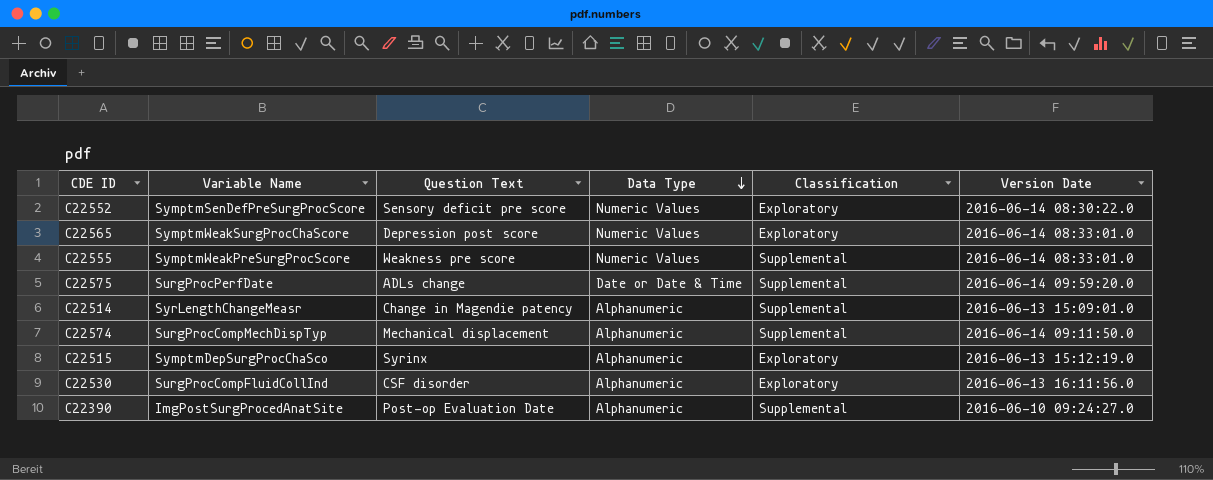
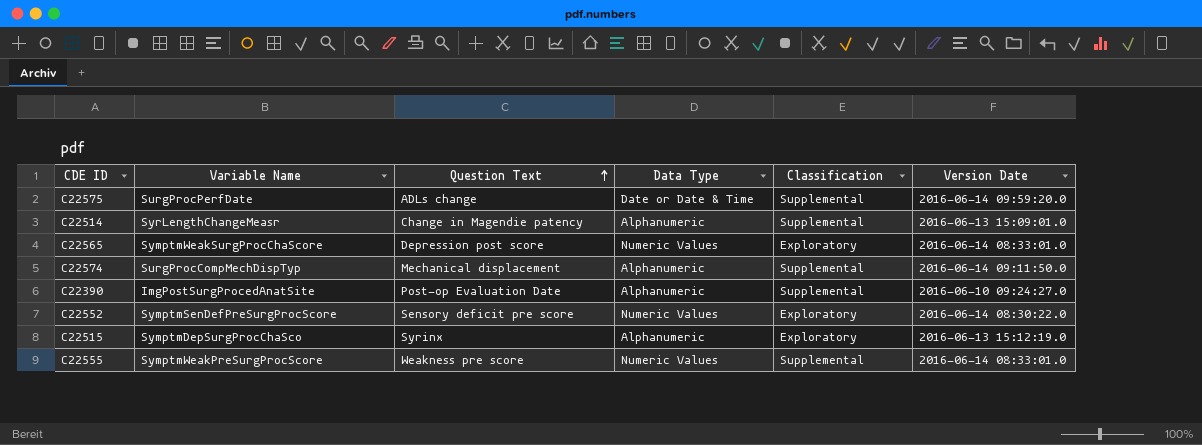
row order: Data Type descending -> Question Text ascending
row C22530: SurgProcCompFluidCollInd | CSF disorder | Alphanumeric | Exploratory | 2016-06-13 16:11:56.0 -> none

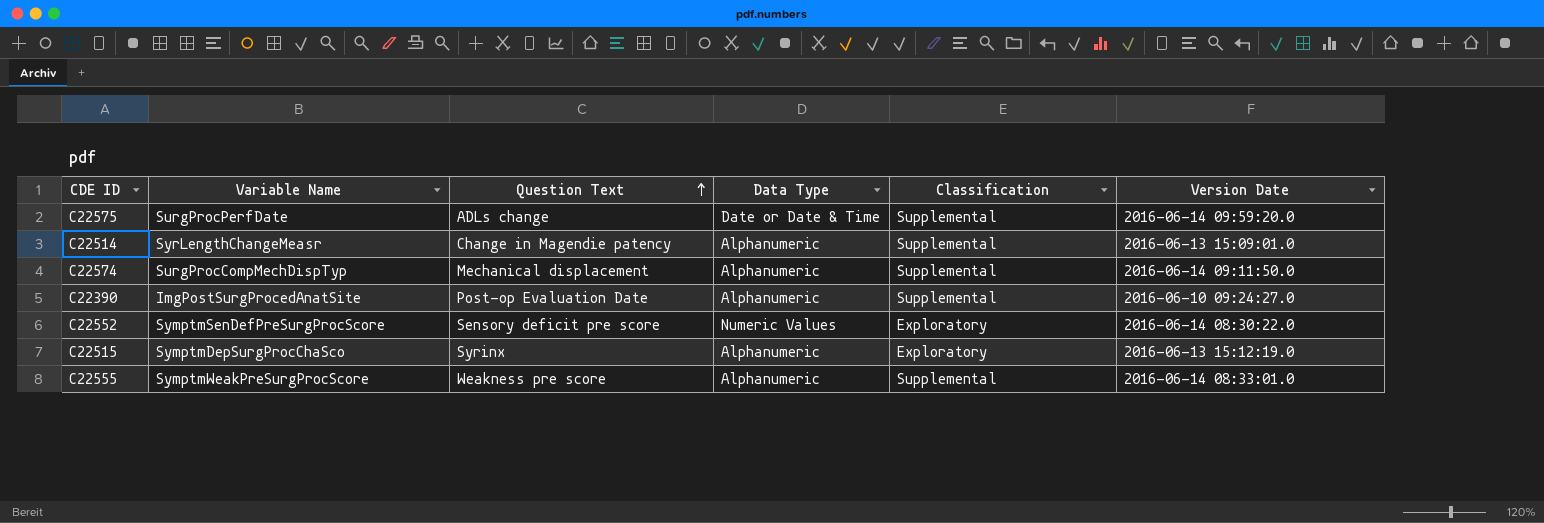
row C22565: SymptmWeakSurgProcChaScore | Depression post score | Numeric Values | Exploratory | 2016-06-14 08:33:01.0 -> none
C22555 | Data Type: Numeric Values -> Alphanumeric

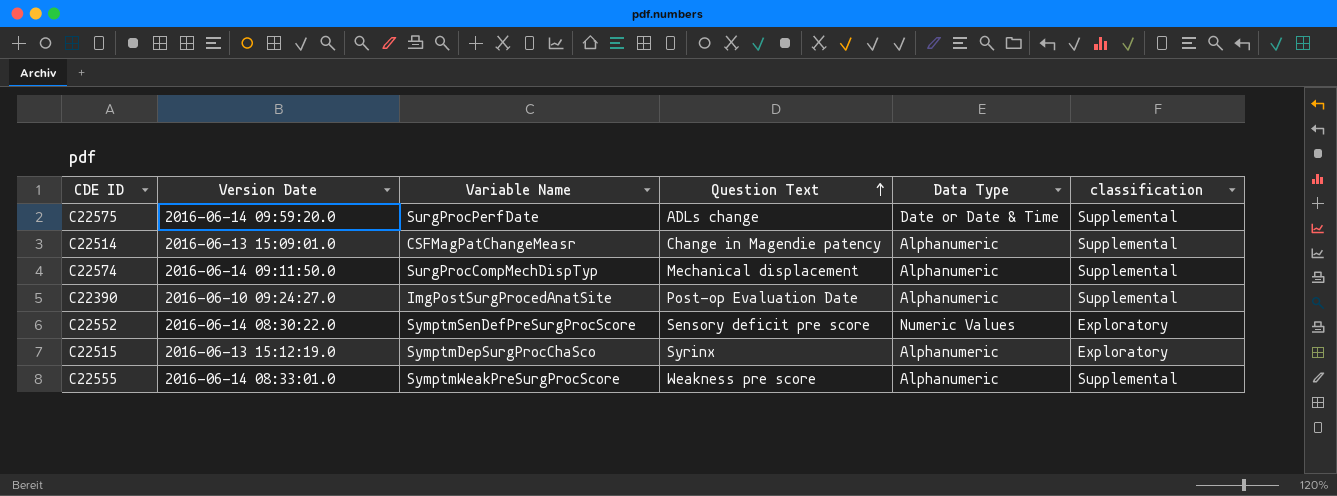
column Version Date | position: 6 -> 2
column name: Classification -> classification
C22514 | Variable Name: SyrLengthChangeMeasr -> CSFMagPatChangeMeasr

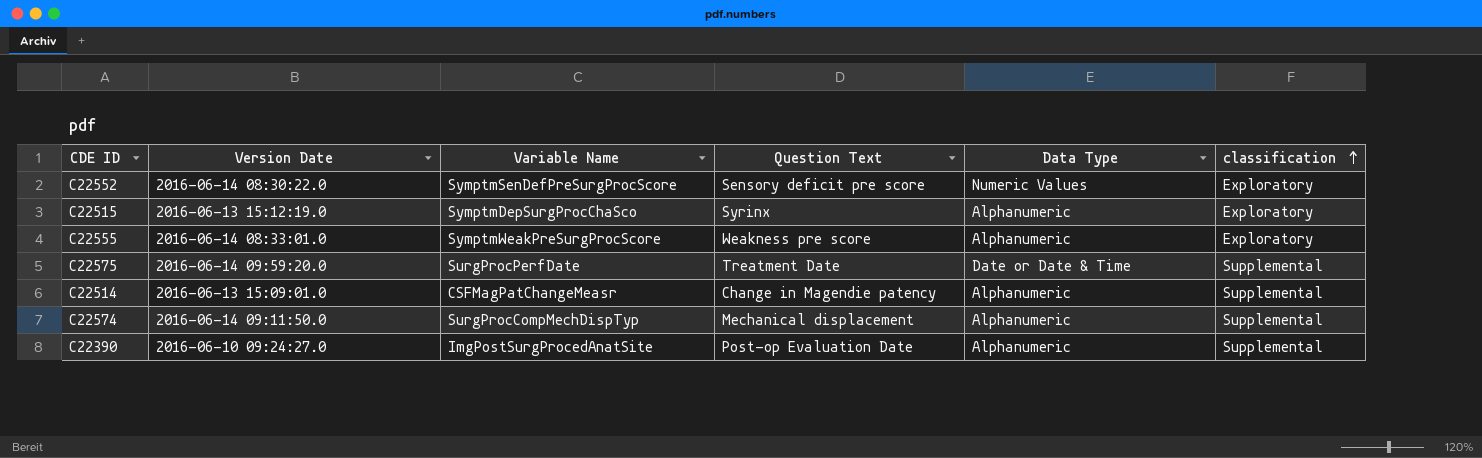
row order: Question Text ascending -> classification ascending
C22555 | classification: Supplemental -> Exploratory
C22575 | Question Text: ADLs change -> Treatment Date

